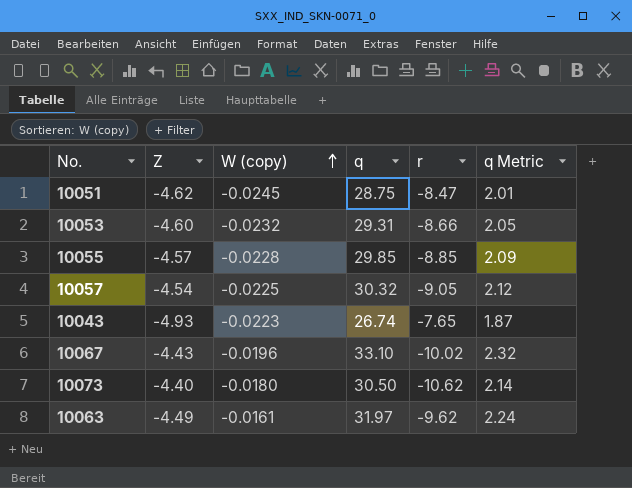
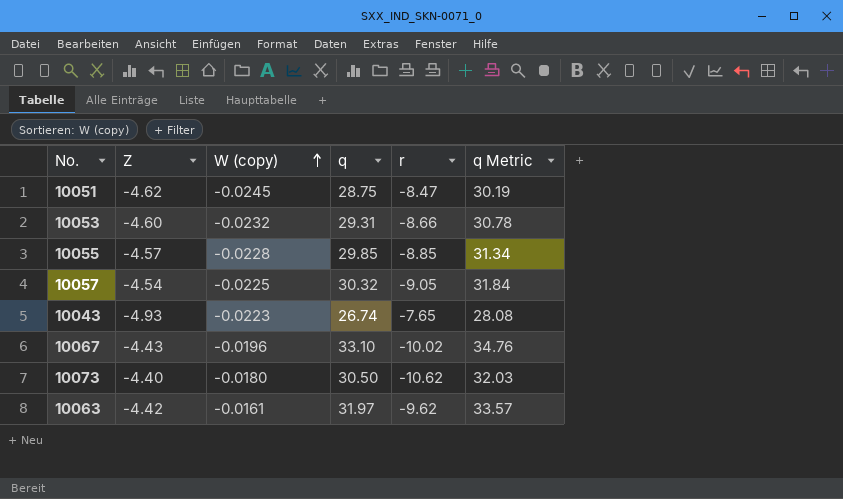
column q Metric | formula: [q] * 0.07 -> [q] * 1.05
10063 | Z: -4.49 -> -4.42

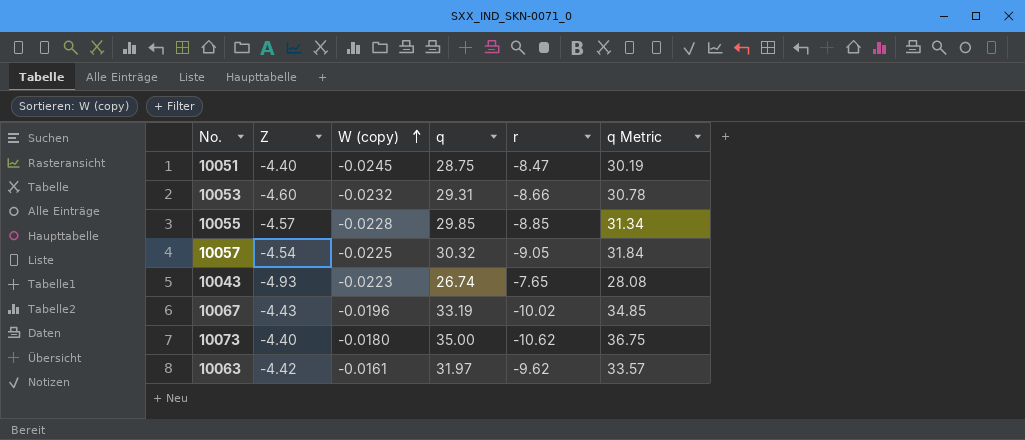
10051 | Z: -4.62 -> -4.40
10067 | q: 33.10 -> 33.19
10067 | q Metric: 34.76 -> 34.85
10073 | q: 30.50 -> 35.00
10073 | q Metric: 32.03 -> 36.75

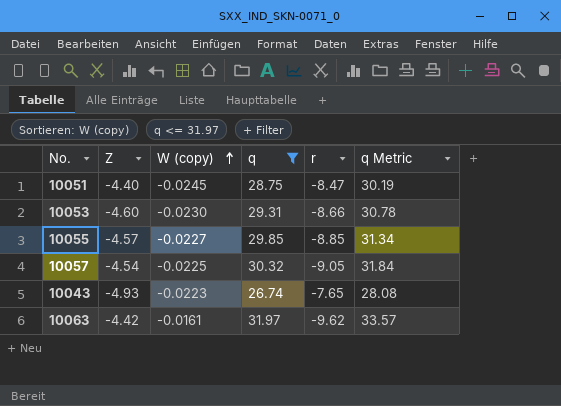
filter: none -> q <= 31.97
10053 | W (copy): -0.0232 -> -0.0230
10055 | W (copy): -0.0228 -> -0.0227

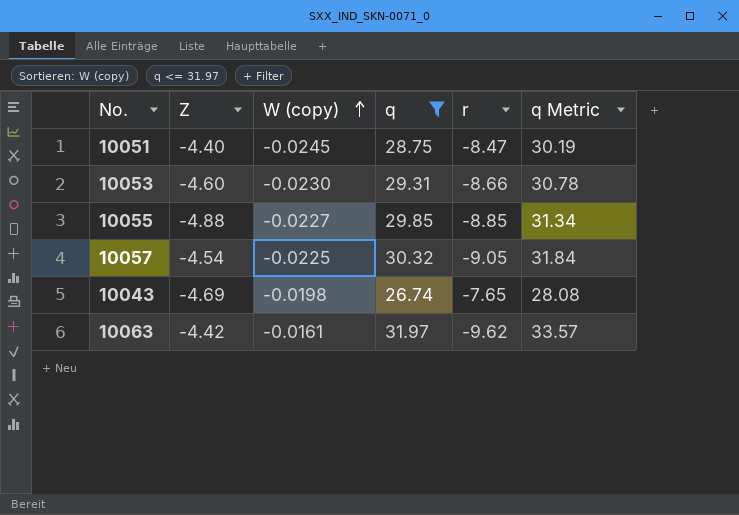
10055 | Z: -4.57 -> -4.88
10043 | Z: -4.93 -> -4.69
10043 | W (copy): -0.0223 -> -0.0198

